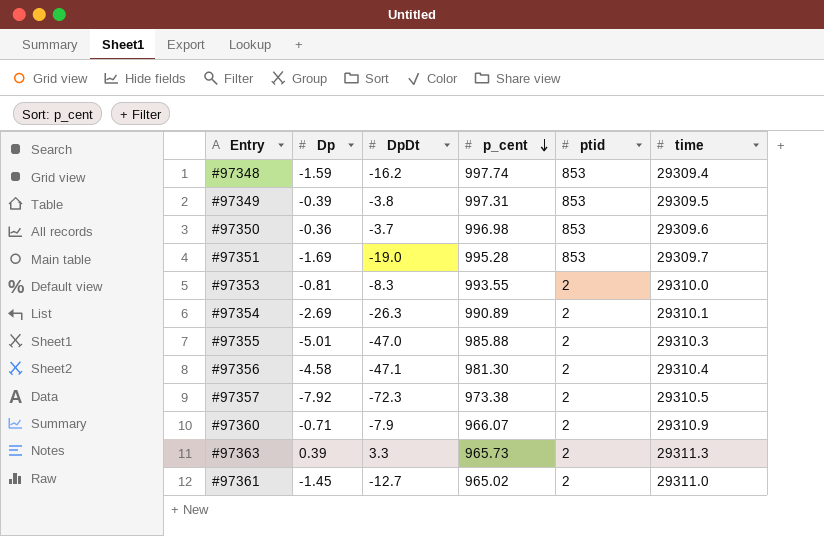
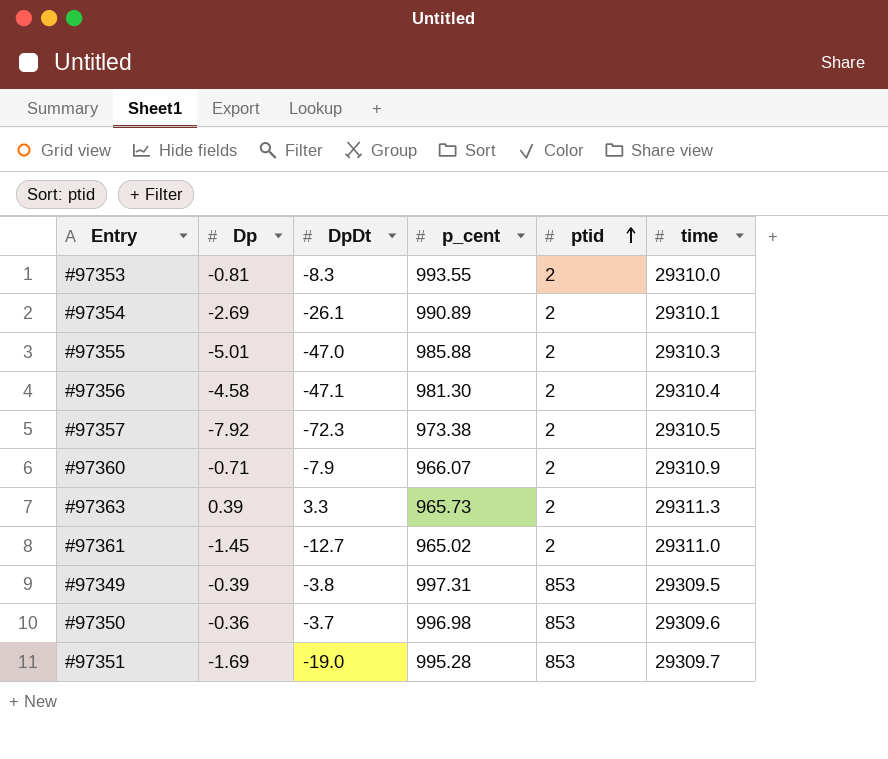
row order: p_cent descending -> ptid ascending
row #97348: -1.59 | -16.2 | 997.74 | 853 | 29309.4 -> none
#97354 | DpDt: -26.3 -> -26.1

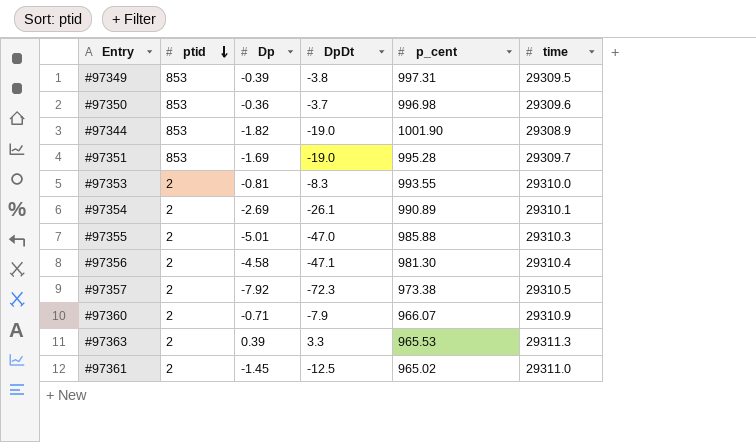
row order: ptid ascending -> ptid descending
column ptid | position: 5 -> 2
row #97344: none -> 853 | -1.82 | -19.0 | 1001.90 | 29308.9
#97363 | p_cent: 965.73 -> 965.53
#97361 | DpDt: -12.7 -> -12.5

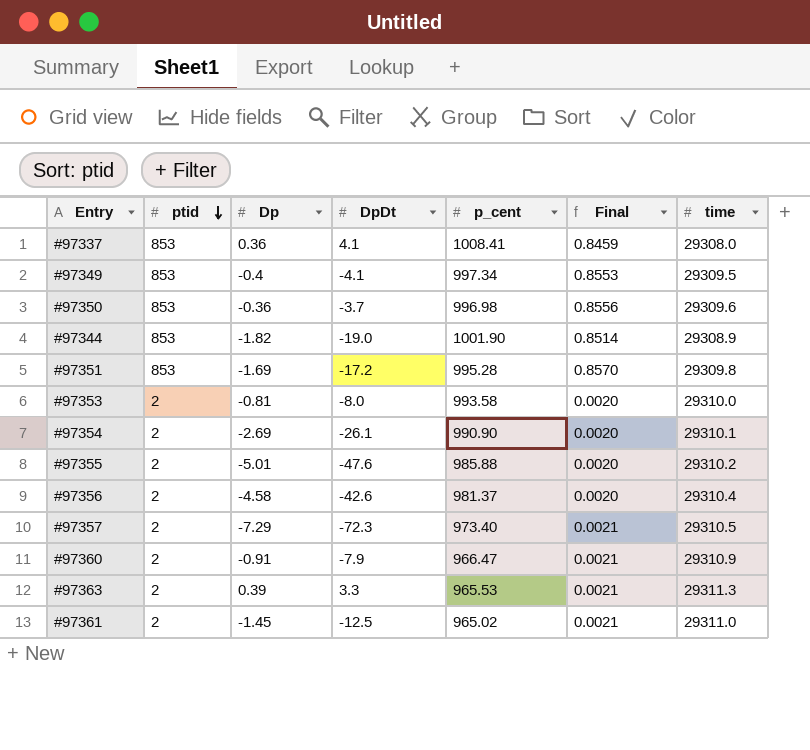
column Final | formula: none -> [ptid] / [p_cent]
row #97337: none -> 853 | 0.36 | 4.1 | 1008.41 | 0.8459 | 29308.0
#97349 | Dp: -0.39 -> -0.4
#97349 | DpDt: -3.8 -> -4.1
#97349 | p_cent: 997.31 -> 997.34
#97351 | DpDt: -19.0 -> -17.2
#97351 | time: 29309.7 -> 29309.8
#97353 | DpDt: -8.3 -> -8.0
#97353 | p_cent: 993.55 -> 993.58
#97354 | p_cent: 990.89 -> 990.90
#97355 | DpDt: -47.0 -> -47.6
#97355 | time: 29310.3 -> 29310.2
#97356 | DpDt: -47.1 -> -42.6
#97356 | p_cent: 981.30 -> 981.37
#97357 | Dp: -7.92 -> -7.29
#97357 | p_cent: 973.38 -> 973.40
#97360 | Dp: -0.71 -> -0.91
#97360 | p_cent: 966.07 -> 966.47

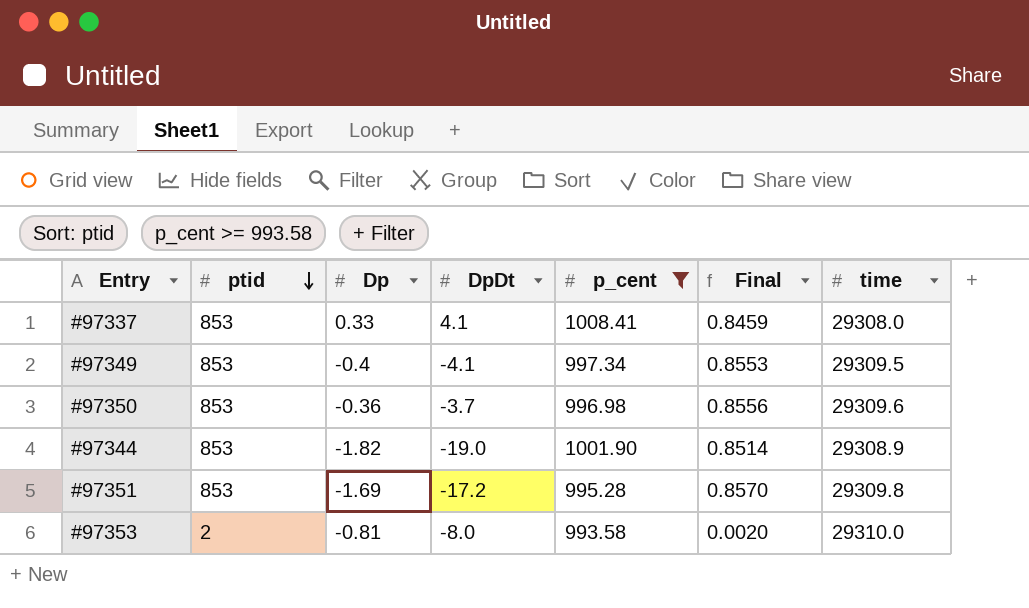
filter: none -> p_cent >= 993.58
#97337 | Dp: 0.36 -> 0.33

